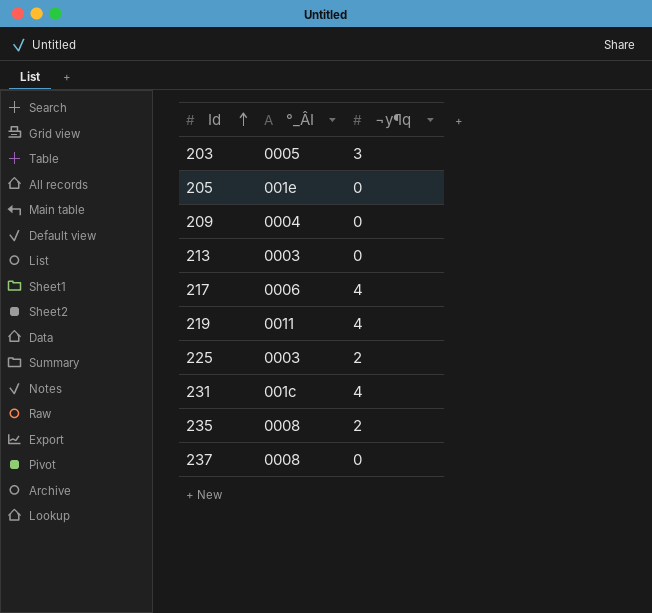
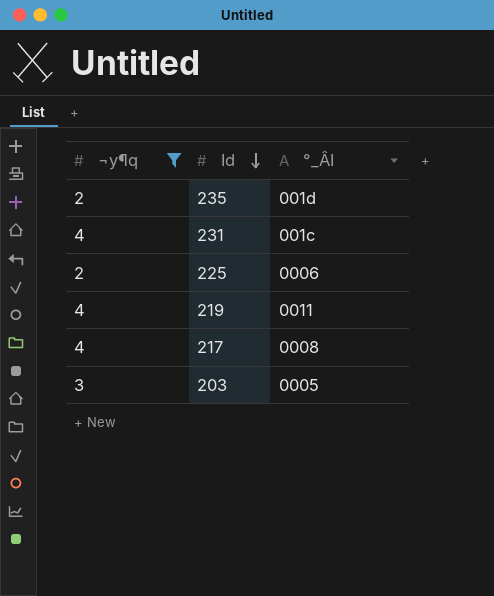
filter: none -> ¬y¶q != 0
row order: Id ascending -> Id descending
column ¬y¶q | position: 3 -> 1
235 | °_ÂI: 0008 -> 001d
225 | °_ÂI: 0003 -> 0006
217 | °_ÂI: 0006 -> 0008

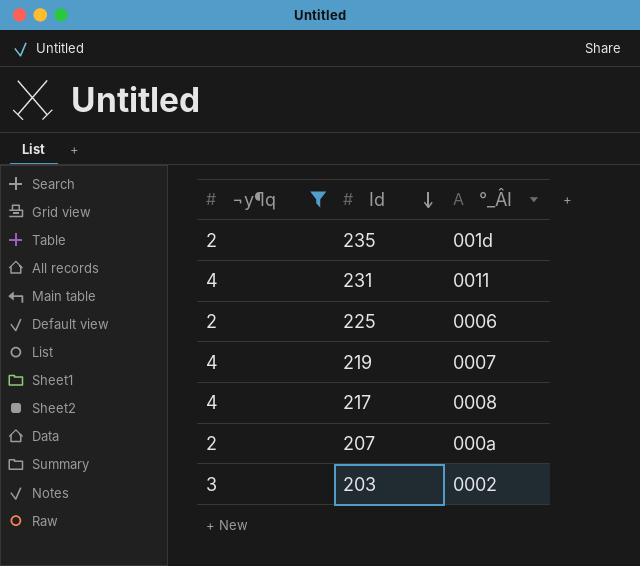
231 | °_ÂI: 001c -> 0011
219 | °_ÂI: 0011 -> 0007
row 207: none -> 2 | 000a
203 | °_ÂI: 0005 -> 0002

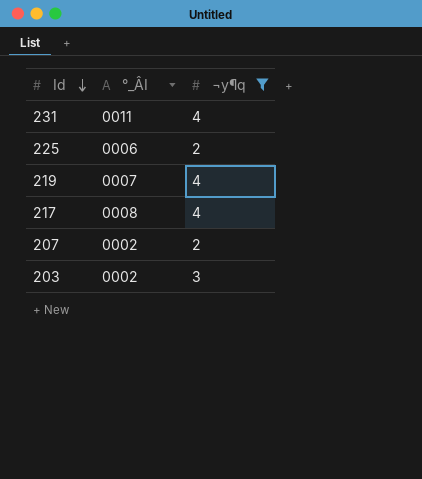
column ¬y¶q | position: 1 -> 3
row 235: 2 | 001d -> none
207 | °_ÂI: 000a -> 0002

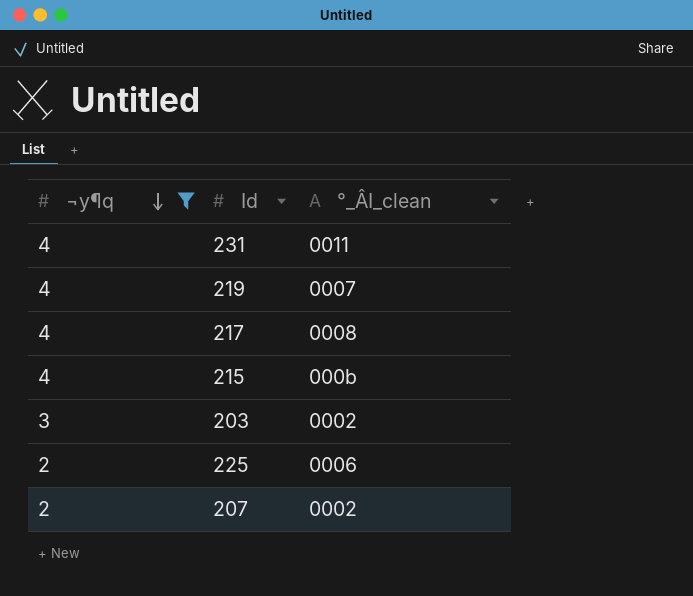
row order: Id descending -> ¬y¶q descending
column ¬y¶q | position: 3 -> 1
column name: °_ÂI -> °_ÂI_clean
row 215: none -> 4 | 000b

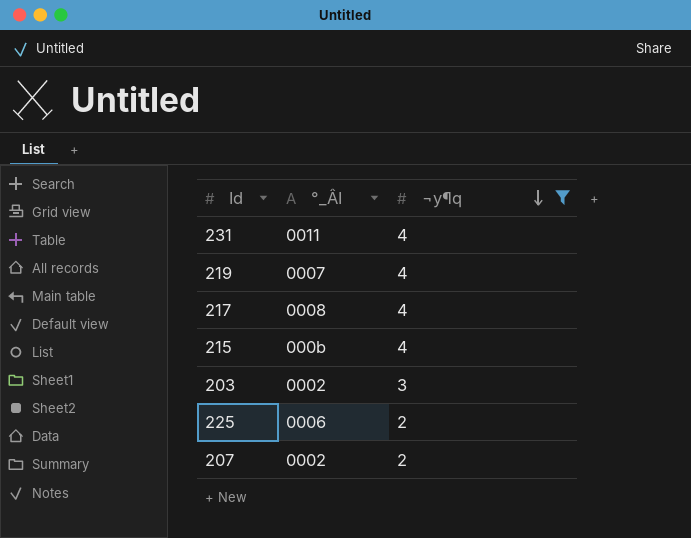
column name: °_ÂI_clean -> °_ÂI
column ¬y¶q | position: 1 -> 3

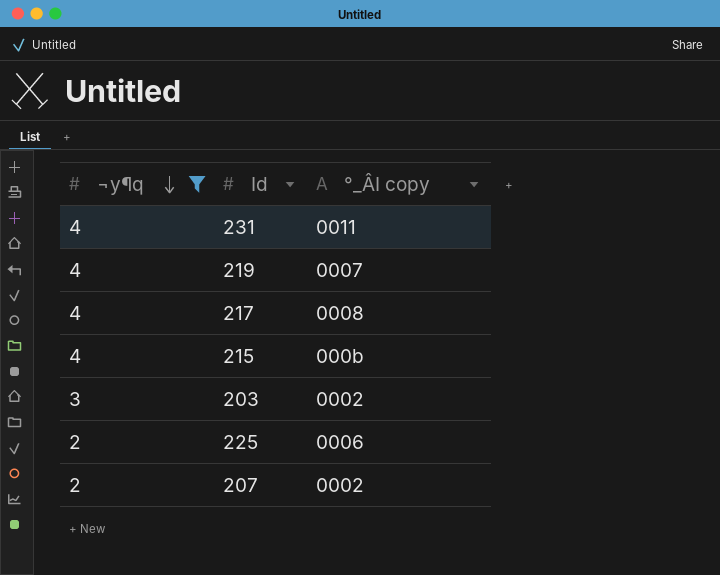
column ¬y¶q | position: 3 -> 1
column name: °_ÂI -> °_ÂI copy

